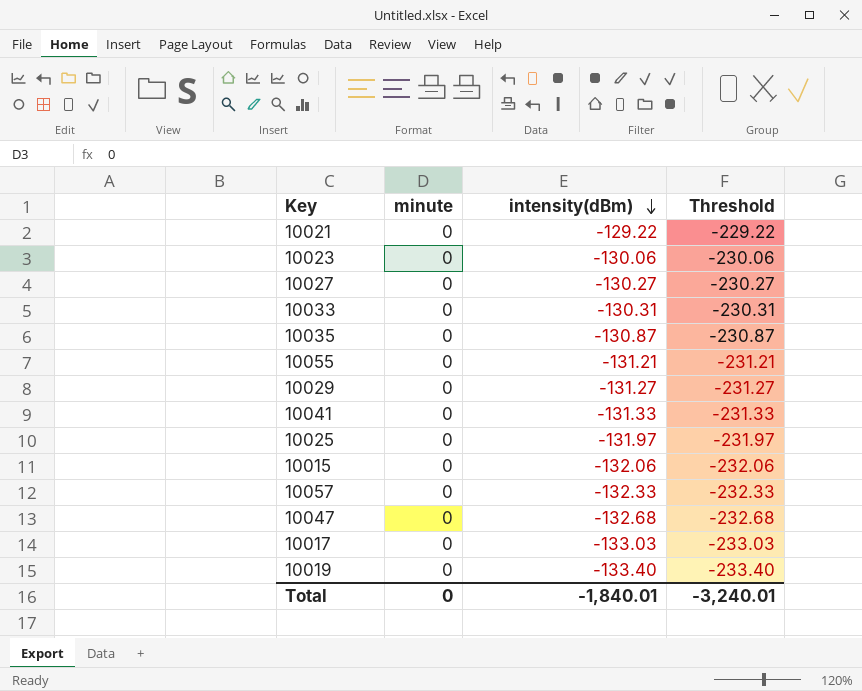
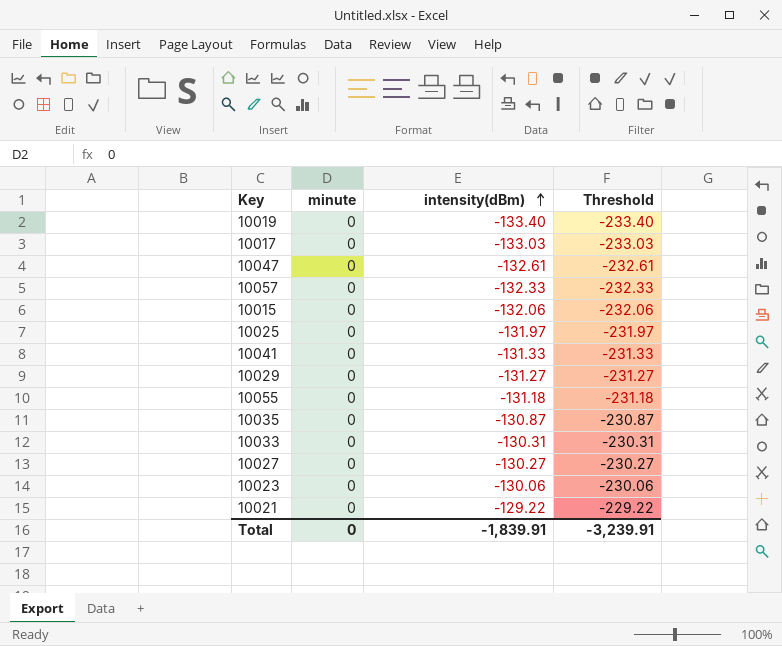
row order: intensity(dBm) descending -> intensity(dBm) ascending
10047 | intensity(dBm): -132.68 -> -132.61
10047 | Threshold: -232.68 -> -232.61
10055 | intensity(dBm): -131.21 -> -131.18
10055 | Threshold: -231.21 -> -231.18
Total | intensity(dBm): -1,840.01 -> -1,839.91
Total | Threshold: -3,240.01 -> -3,239.91

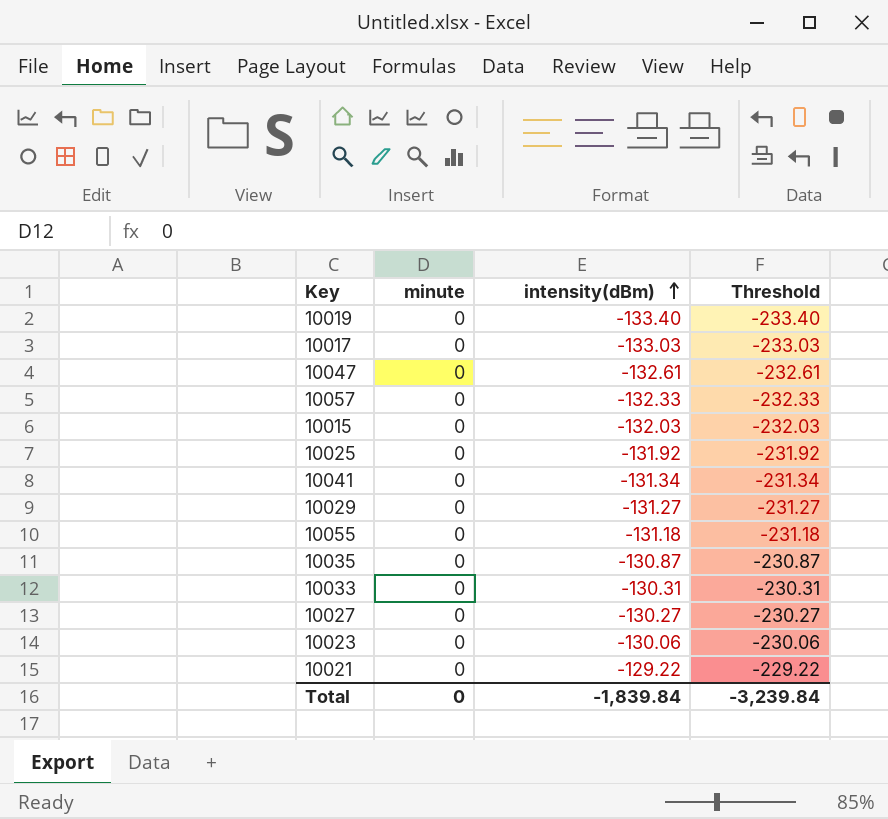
10015 | intensity(dBm): -132.06 -> -132.03
10015 | Threshold: -232.06 -> -232.03
10025 | intensity(dBm): -131.97 -> -131.92
10025 | Threshold: -231.97 -> -231.92
10041 | intensity(dBm): -131.33 -> -131.34
10041 | Threshold: -231.33 -> -231.34
Total | intensity(dBm): -1,839.91 -> -1,839.84
Total | Threshold: -3,239.91 -> -3,239.84

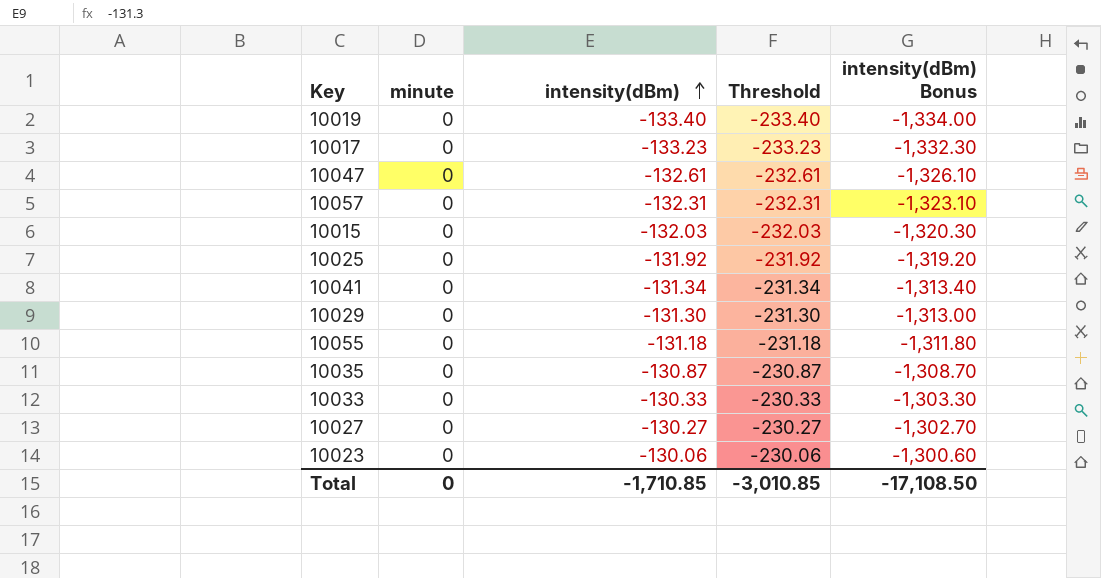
column intensity(dBm) Bonus | formula: none -> [intensity(dBm)] * 10
row 10021: 0 | -129.22 | -229.22 -> none
10017 | intensity(dBm): -133.03 -> -133.23
10017 | Threshold: -233.03 -> -233.23
10057 | intensity(dBm): -132.33 -> -132.31
10057 | Threshold: -232.33 -> -232.31
10029 | intensity(dBm): -131.27 -> -131.30
10029 | Threshold: -231.27 -> -231.30
10033 | intensity(dBm): -130.31 -> -130.33
10033 | Threshold: -230.31 -> -230.33
Total | intensity(dBm): -1,839.84 -> -1,710.85
Total | Threshold: -3,239.84 -> -3,010.85

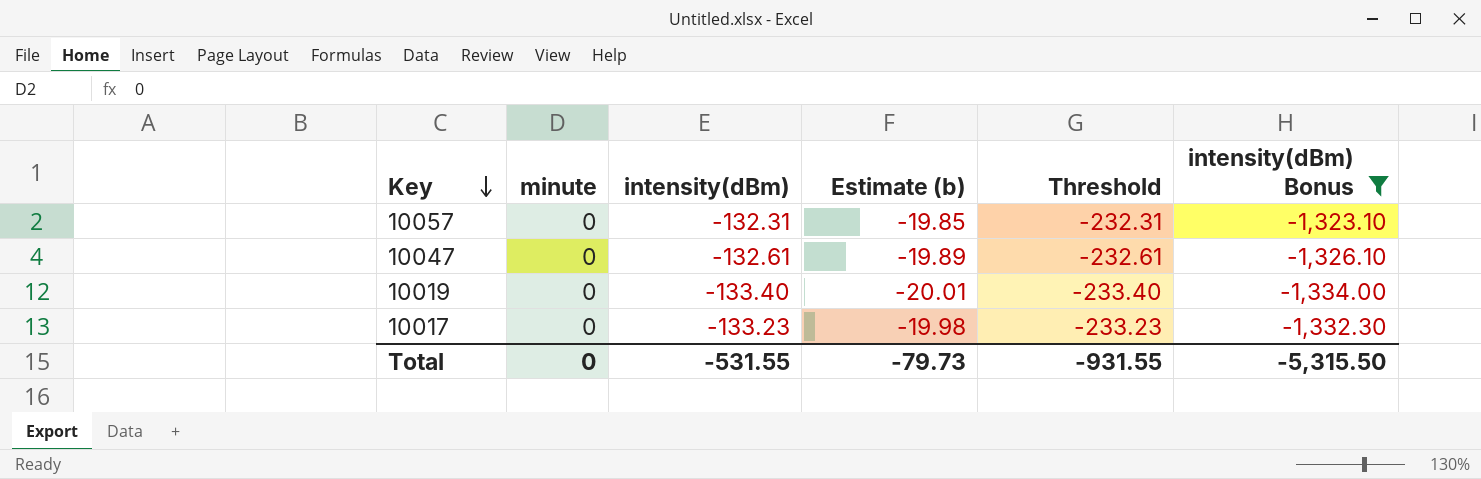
filter: none -> intensity(dBm) Bonus <= -1,323.10
row order: intensity(dBm) ascending -> Key descending
column Estimate (b) | formula: none -> [intensity(dBm)] * 0.15
Total | intensity(dBm): -1,710.85 -> -531.55
Total | Threshold: -3,010.85 -> -931.55
Total | intensity(dBm) Bonus: -17,108.50 -> -5,315.50

